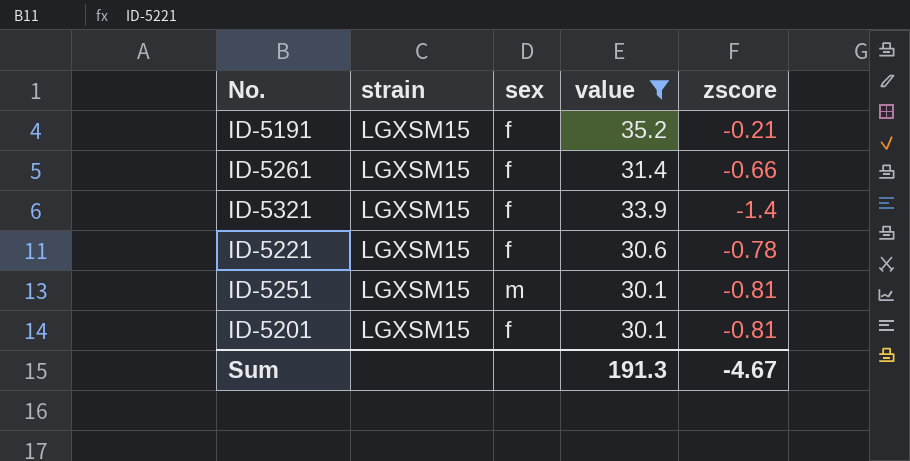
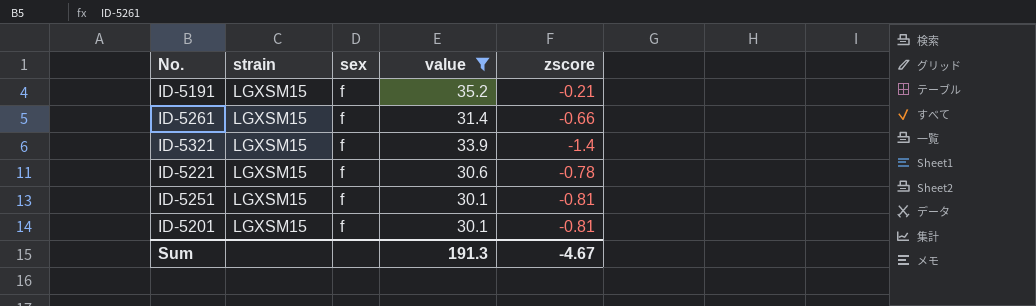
ID-5251 | sex: m -> f

